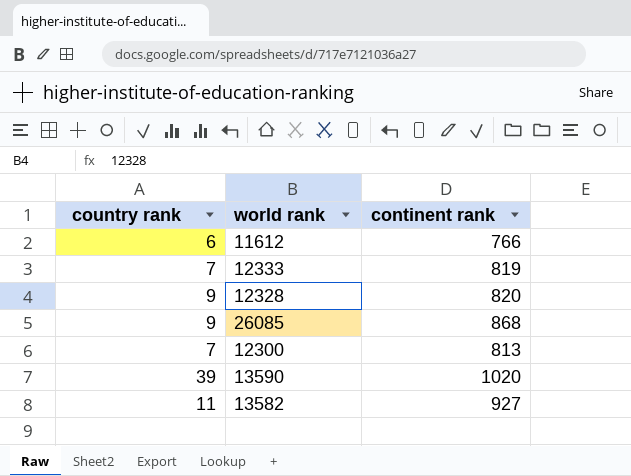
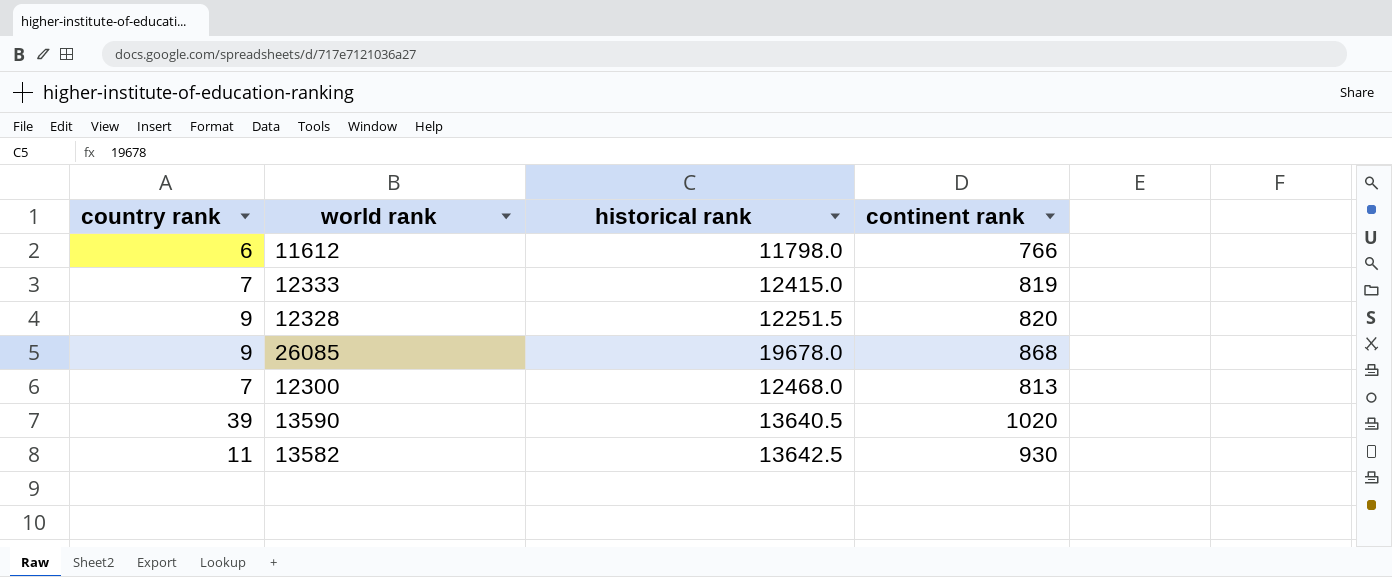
column historical rank | position: none -> 3
13582 | continent rank: 927 -> 930

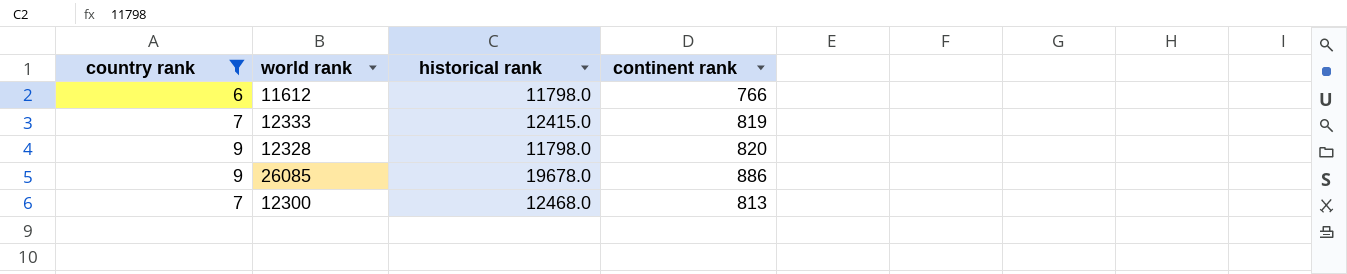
filter: none -> country rank <= 9
12328 | historical rank: 12251.5 -> 11798.0
26085 | continent rank: 868 -> 886

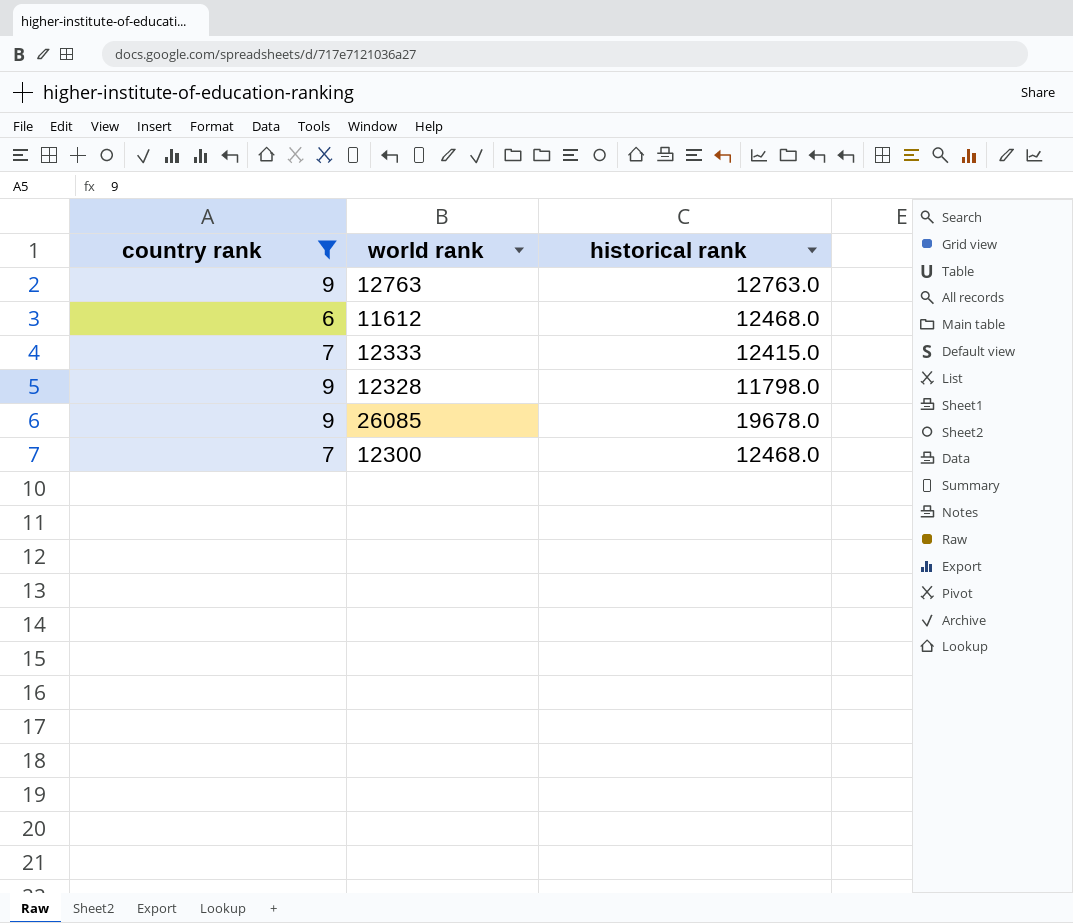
column continent rank | position: 4 -> none
row 12763: none -> 9 | 12763.0
11612 | historical rank: 11798.0 -> 12468.0

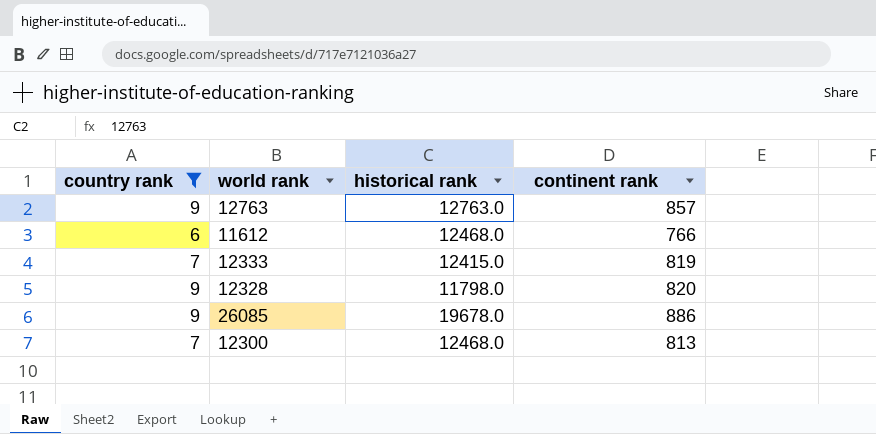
column continent rank | position: none -> 4

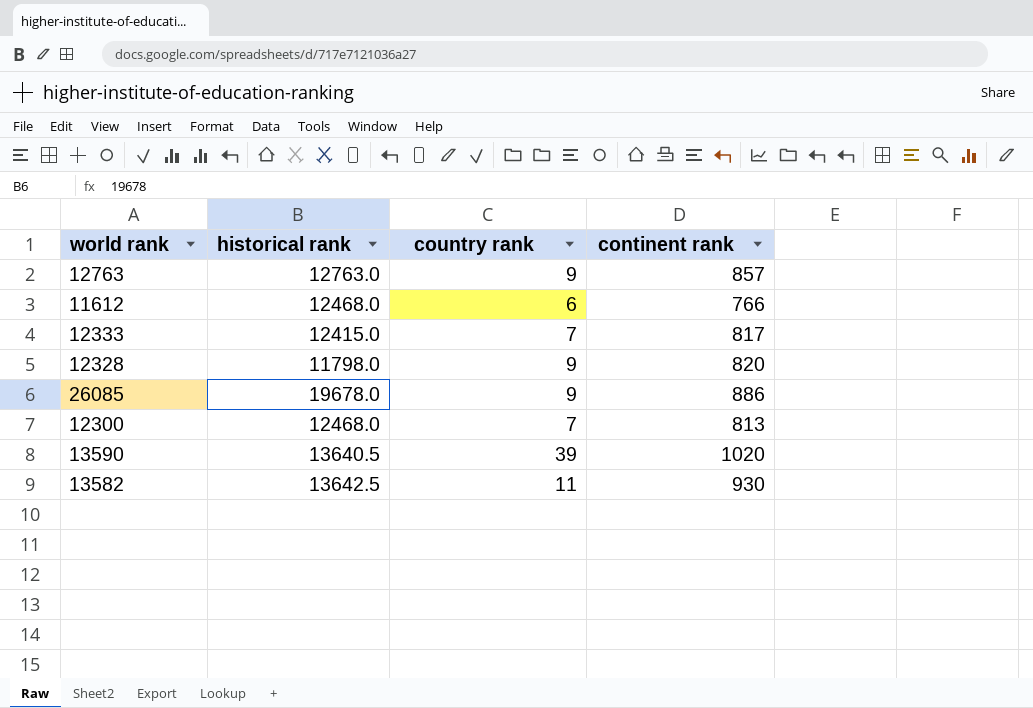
filter: country rank <= 9 -> none
column country rank | position: 1 -> 3
12333 | continent rank: 819 -> 817

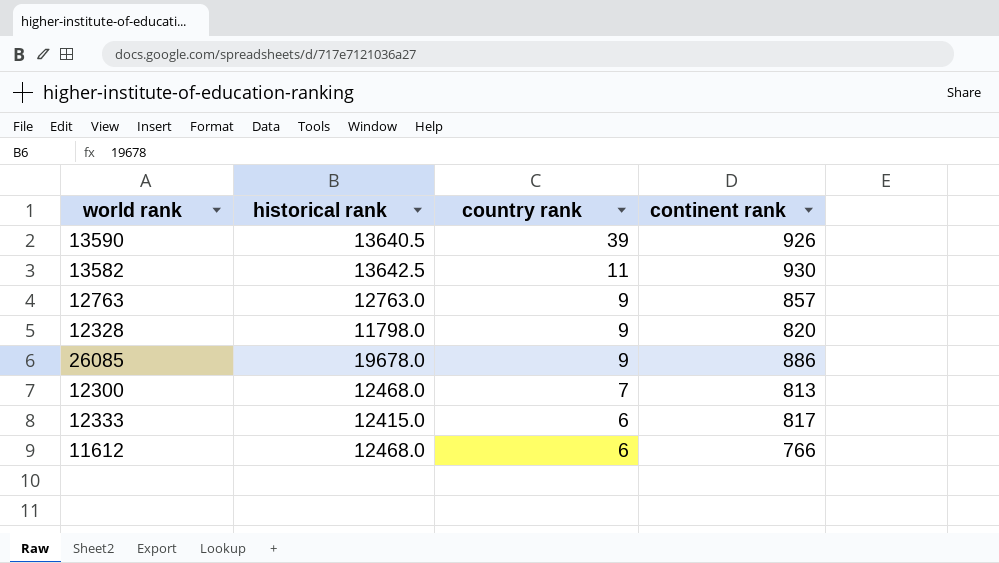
row order: none -> country rank descending
13590 | continent rank: 1020 -> 926
12333 | country rank: 7 -> 6

